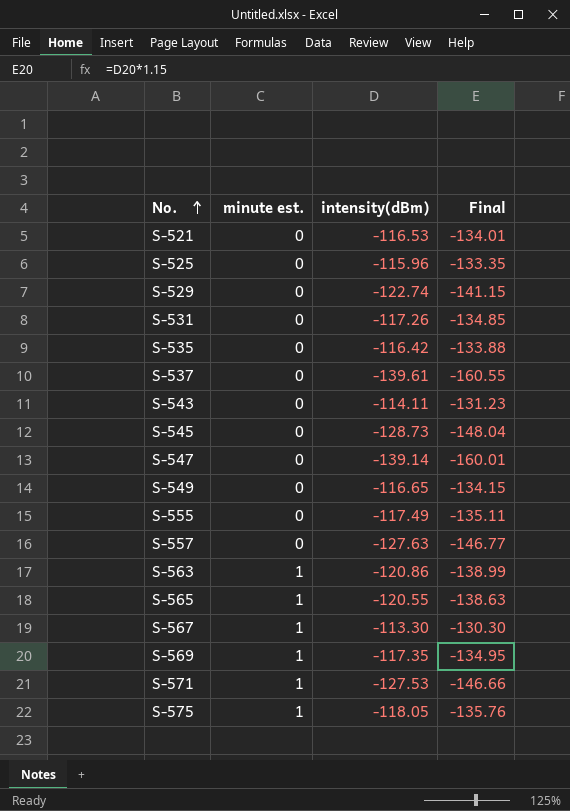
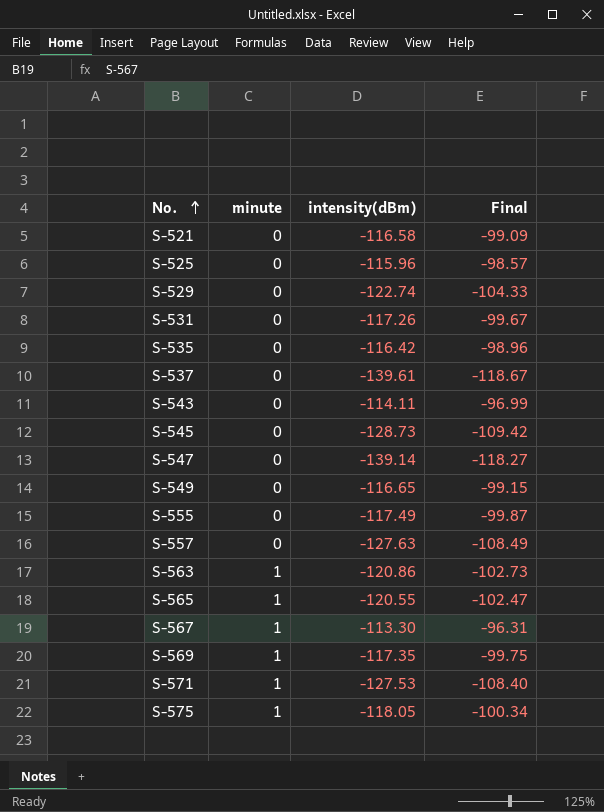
column name: minute est. -> minute
column Final | formula: [intensity(dBm)] * 1.15 -> [intensity(dBm)] * 0.85
S-521 | intensity(dBm): -116.53 -> -116.58

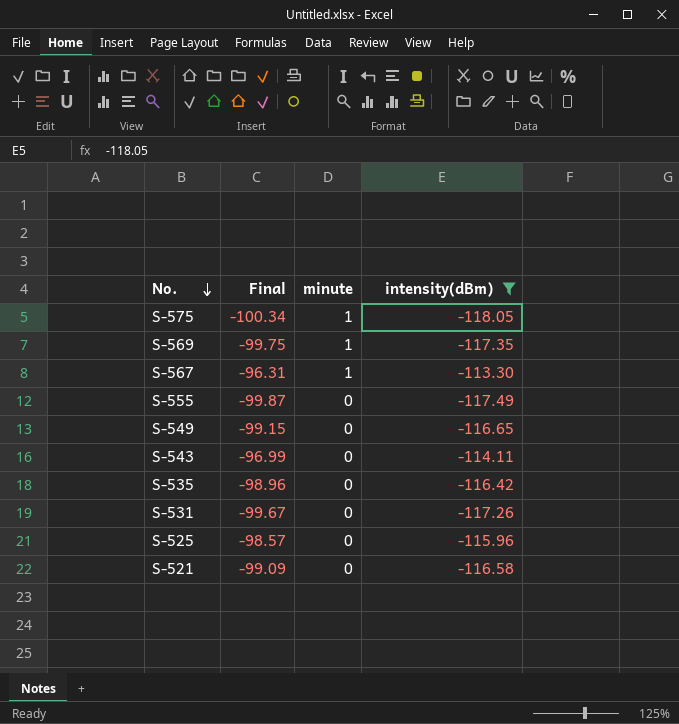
filter: none -> intensity(dBm) >= -118.05
row order: No. ascending -> No. descending
column Final | position: 4 -> 2

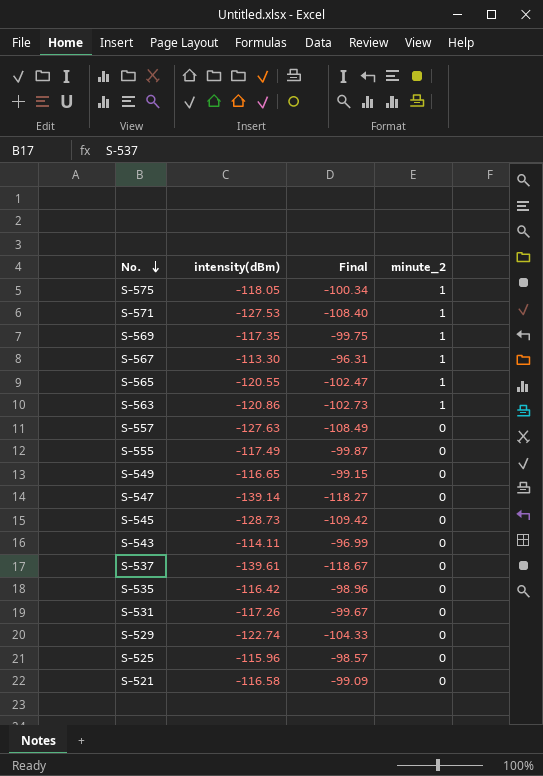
filter: intensity(dBm) >= -118.05 -> none
column intensity(dBm) | position: 4 -> 2
column name: minute -> minute_2

